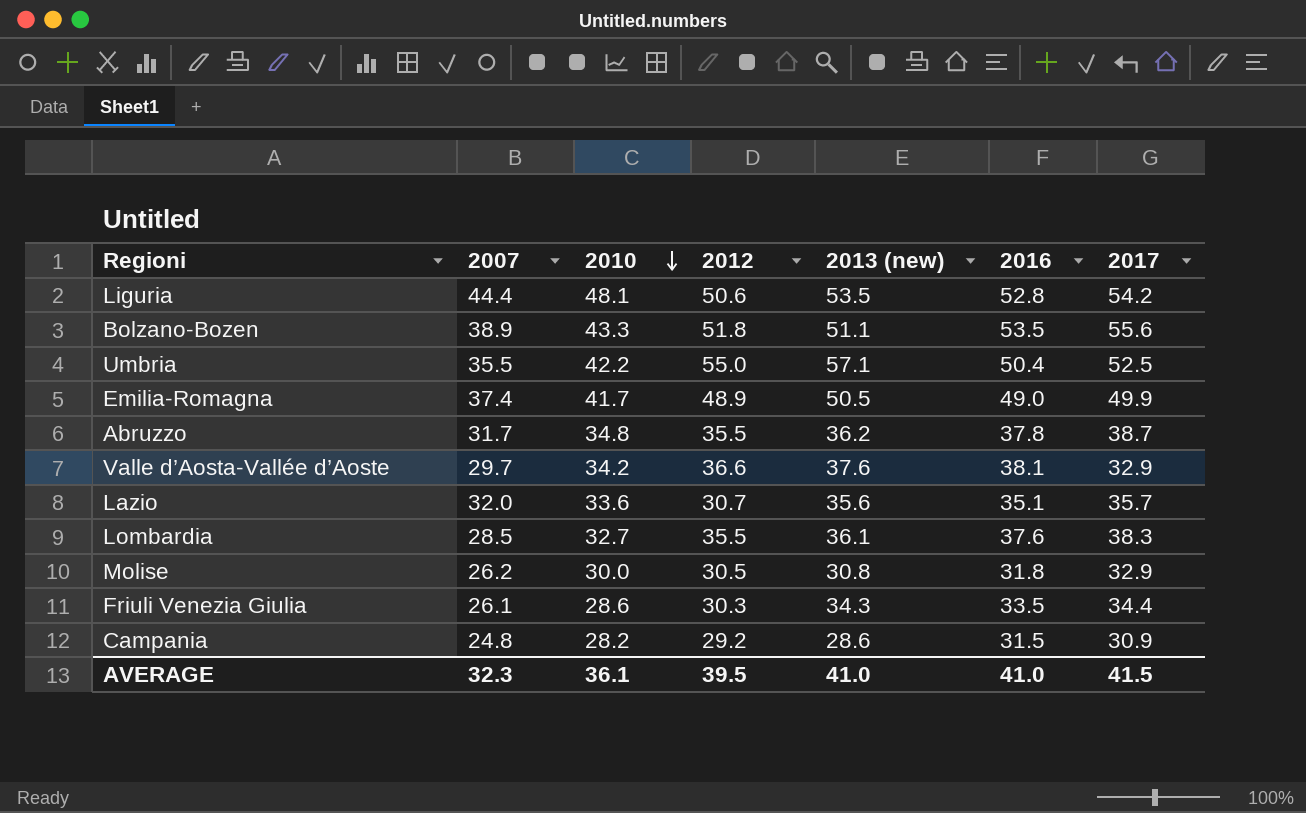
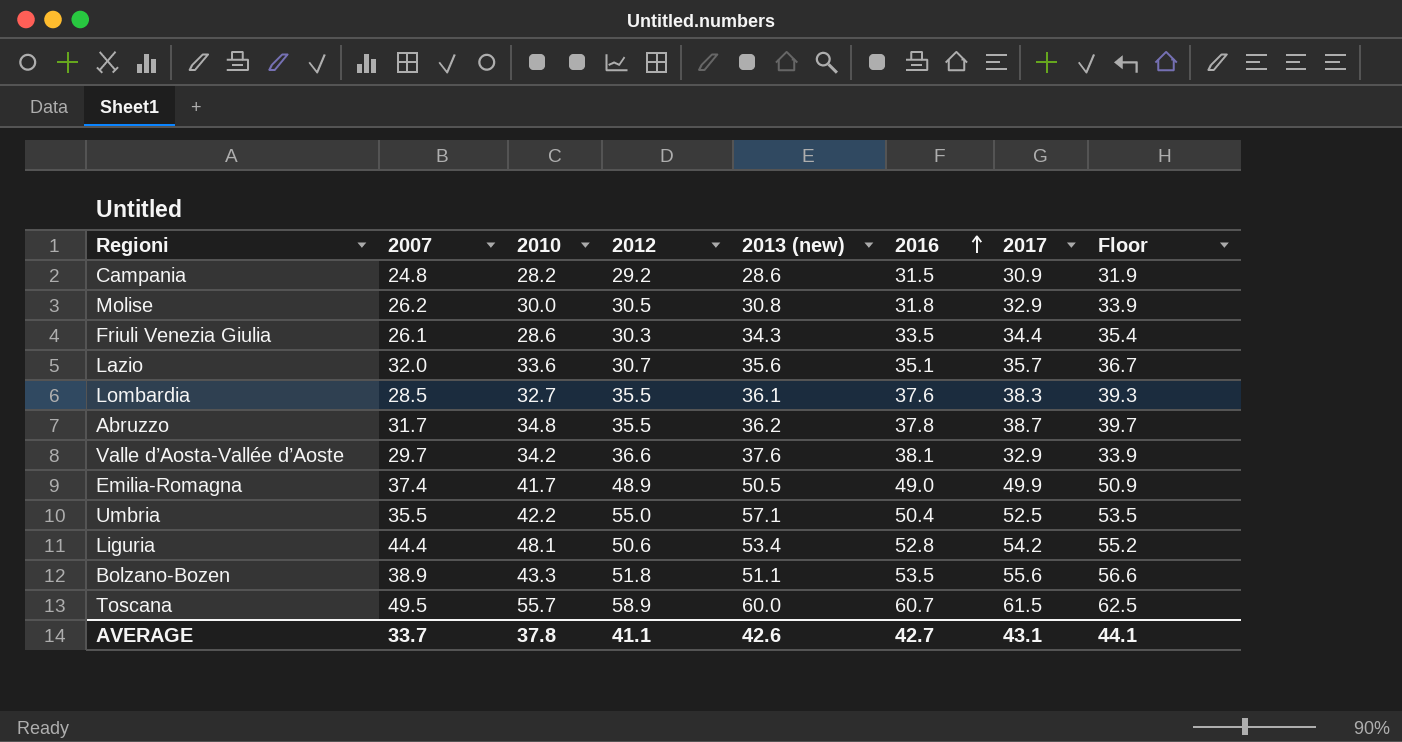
row order: 2010 descending -> 2016 ascending
column Floor | formula: none -> [2017] + 1
Liguria | 2013 (new): 53.5 -> 53.4
row Toscana: none -> 49.5 | 55.7 | 58.9 | 60.0 | 60.7 | 61.5 | 62.5
AVERAGE | 2007: 32.3 -> 33.7
AVERAGE | 2010: 36.1 -> 37.8
AVERAGE | 2012: 39.5 -> 41.1
AVERAGE | 2013 (new): 41.0 -> 42.6
AVERAGE | 2016: 41.0 -> 42.7
AVERAGE | 2017: 41.5 -> 43.1

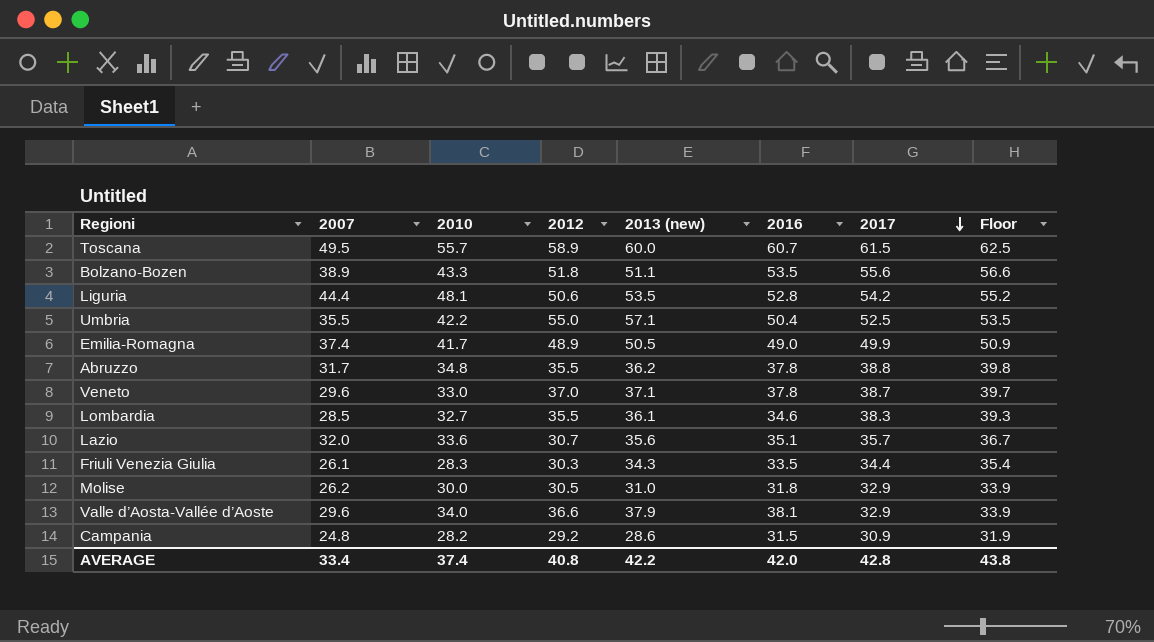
row order: 2016 ascending -> 2017 descending
Liguria | 2013 (new): 53.4 -> 53.5
Abruzzo | 2017: 38.7 -> 38.8
Abruzzo | Floor: 39.7 -> 39.8
row Veneto: none -> 29.6 | 33.0 | 37.0 | 37.1 | 37.8 | 38.7 | 39.7
Lombardia | 2016: 37.6 -> 34.6
Friuli Venezia Giulia | 2010: 28.6 -> 28.3
Molise | 2013 (new): 30.8 -> 31.0
Valle d’Aosta-Vallée d’Aoste | 2007: 29.7 -> 29.6
Valle d’Aosta-Vallée d’Aoste | 2010: 34.2 -> 34.0
Valle d’Aosta-Vallée d’Aoste | 2013 (new): 37.6 -> 37.9
AVERAGE | 2007: 33.7 -> 33.4
AVERAGE | 2010: 37.8 -> 37.4
AVERAGE | 2012: 41.1 -> 40.8
AVERAGE | 2013 (new): 42.6 -> 42.2
AVERAGE | 2016: 42.7 -> 42.0
AVERAGE | 2017: 43.1 -> 42.8
AVERAGE | Floor: 44.1 -> 43.8

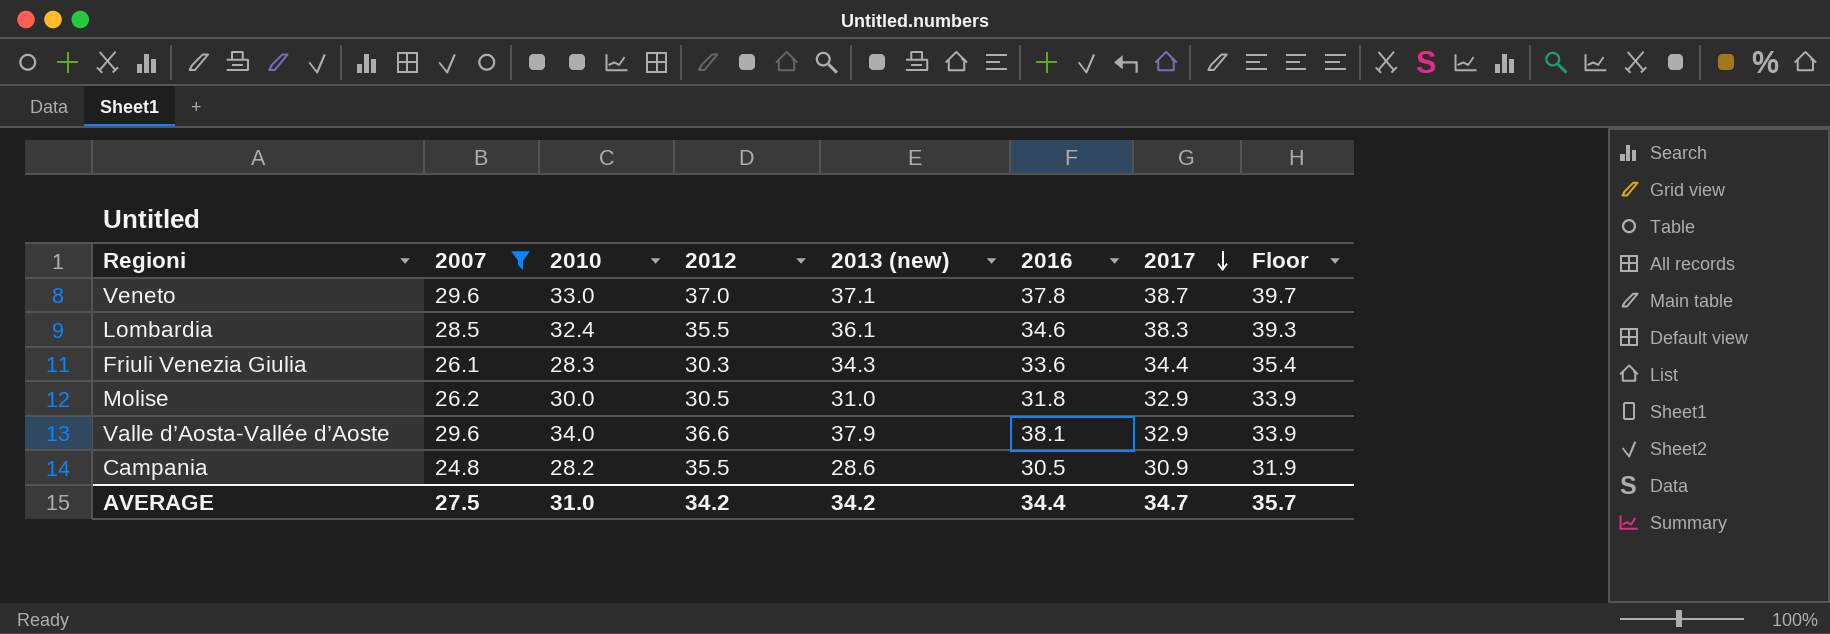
filter: none -> 2007 <= 29.6
Lombardia | 2010: 32.7 -> 32.4
Friuli Venezia Giulia | 2016: 33.5 -> 33.6
Campania | 2012: 29.2 -> 35.5
Campania | 2016: 31.5 -> 30.5
AVERAGE | 2007: 33.4 -> 27.5
AVERAGE | 2010: 37.4 -> 31.0
AVERAGE | 2012: 40.8 -> 34.2
AVERAGE | 2013 (new): 42.2 -> 34.2
AVERAGE | 2016: 42.0 -> 34.4
AVERAGE | 2017: 42.8 -> 34.7
AVERAGE | Floor: 43.8 -> 35.7

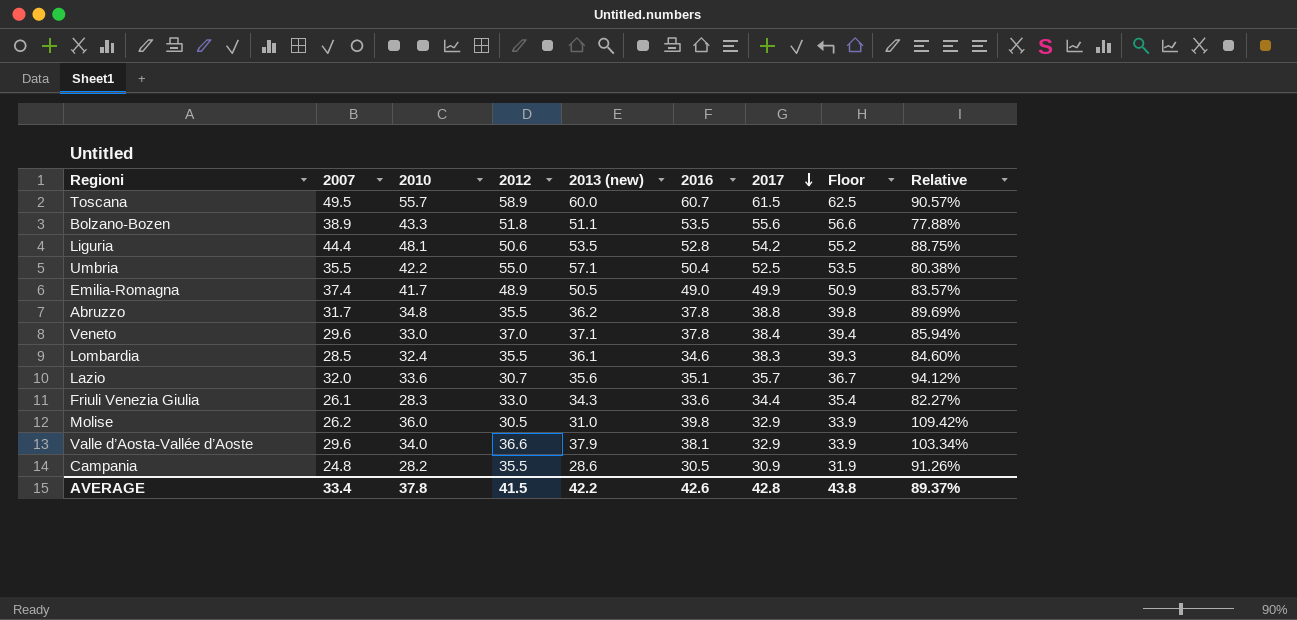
filter: 2007 <= 29.6 -> none
column Relative | formula: none -> [2010] / [2017]
Veneto | 2017: 38.7 -> 38.4
Veneto | Floor: 39.7 -> 39.4
Friuli Venezia Giulia | 2012: 30.3 -> 33.0
Molise | 2010: 30.0 -> 36.0
Molise | 2016: 31.8 -> 39.8
AVERAGE | 2007: 27.5 -> 33.4
AVERAGE | 2010: 31.0 -> 37.8
AVERAGE | 2012: 34.2 -> 41.5
AVERAGE | 2013 (new): 34.2 -> 42.2
AVERAGE | 2016: 34.4 -> 42.6
AVERAGE | 2017: 34.7 -> 42.8
AVERAGE | Floor: 35.7 -> 43.8

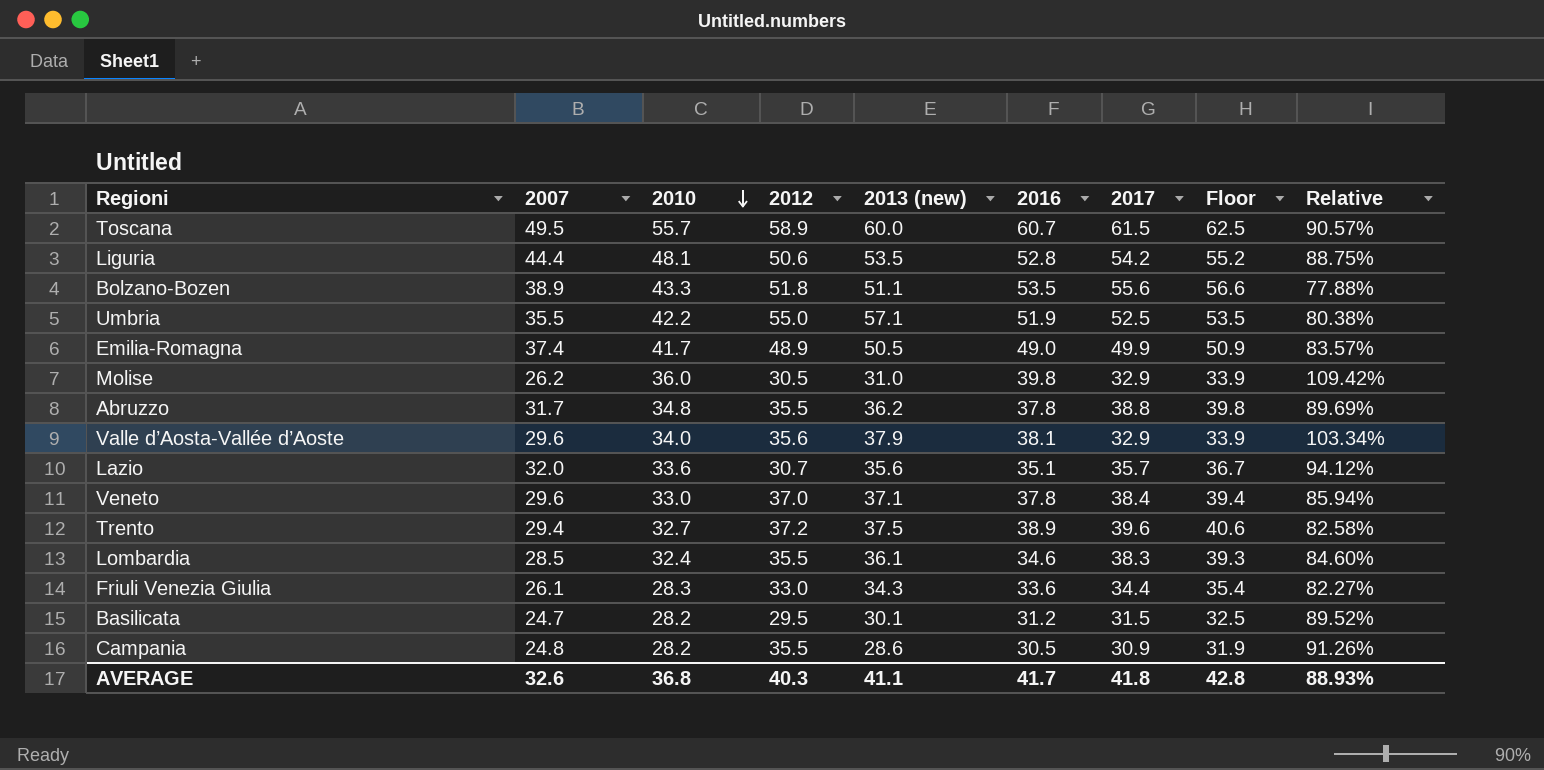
row order: 2017 descending -> 2010 descending
Umbria | 2016: 50.4 -> 51.9
Valle d’Aosta-Vallée d’Aoste | 2012: 36.6 -> 35.6
row Trento: none -> 29.4 | 32.7 | 37.2 | 37.5 | 38.9 | 39.6 | 40.6 | 82.58%
row Basilicata: none -> 24.7 | 28.2 | 29.5 | 30.1 | 31.2 | 31.5 | 32.5 | 89.52%
AVERAGE | 2007: 33.4 -> 32.6
AVERAGE | 2010: 37.8 -> 36.8
AVERAGE | 2012: 41.5 -> 40.3
AVERAGE | 2013 (new): 42.2 -> 41.1
AVERAGE | 2016: 42.6 -> 41.7
AVERAGE | 2017: 42.8 -> 41.8
AVERAGE | Floor: 43.8 -> 42.8
AVERAGE | Relative: 89.37% -> 88.93%

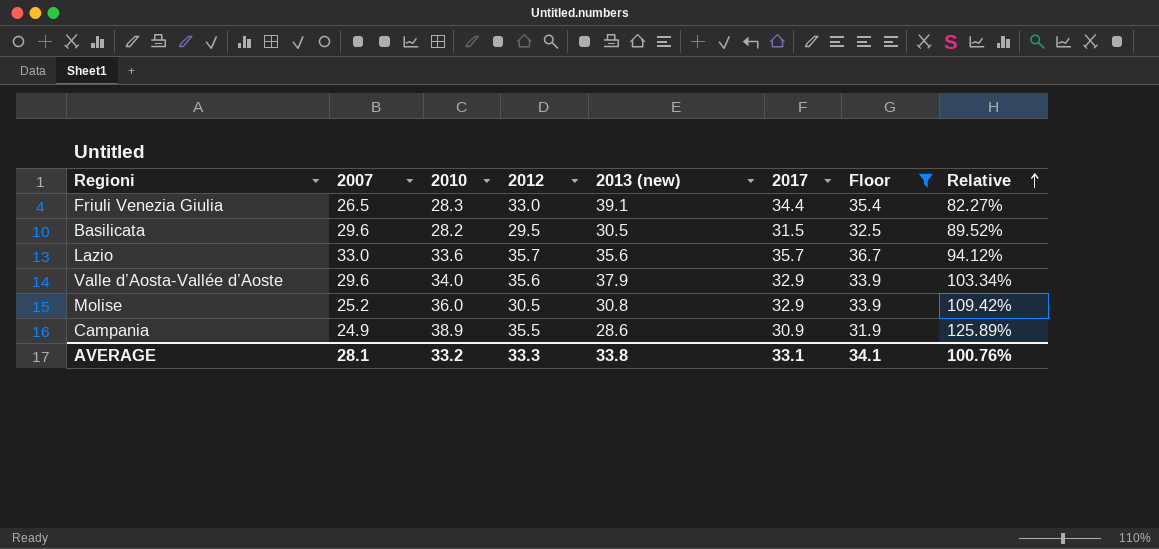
filter: none -> Floor <= 36.7
row order: 2010 descending -> Relative ascending
column 2016 | position: 6 -> none
Friuli Venezia Giulia | 2007: 26.1 -> 26.5
Friuli Venezia Giulia | 2013 (new): 34.3 -> 39.1
Basilicata | 2007: 24.7 -> 29.6
Basilicata | 2013 (new): 30.1 -> 30.5
Lazio | 2007: 32.0 -> 33.0
Lazio | 2012: 30.7 -> 35.7
Molise | 2007: 26.2 -> 25.2
Molise | 2013 (new): 31.0 -> 30.8
Campania | 2007: 24.8 -> 24.9
Campania | 2010: 28.2 -> 38.9
Campania | Relative: 91.26% -> 125.89%
AVERAGE | 2007: 32.6 -> 28.1
AVERAGE | 2010: 36.8 -> 33.2
AVERAGE | 2012: 40.3 -> 33.3
AVERAGE | 2013 (new): 41.1 -> 33.8
AVERAGE | 2017: 41.8 -> 33.1
AVERAGE | Floor: 42.8 -> 34.1
AVERAGE | Relative: 88.93% -> 100.76%

